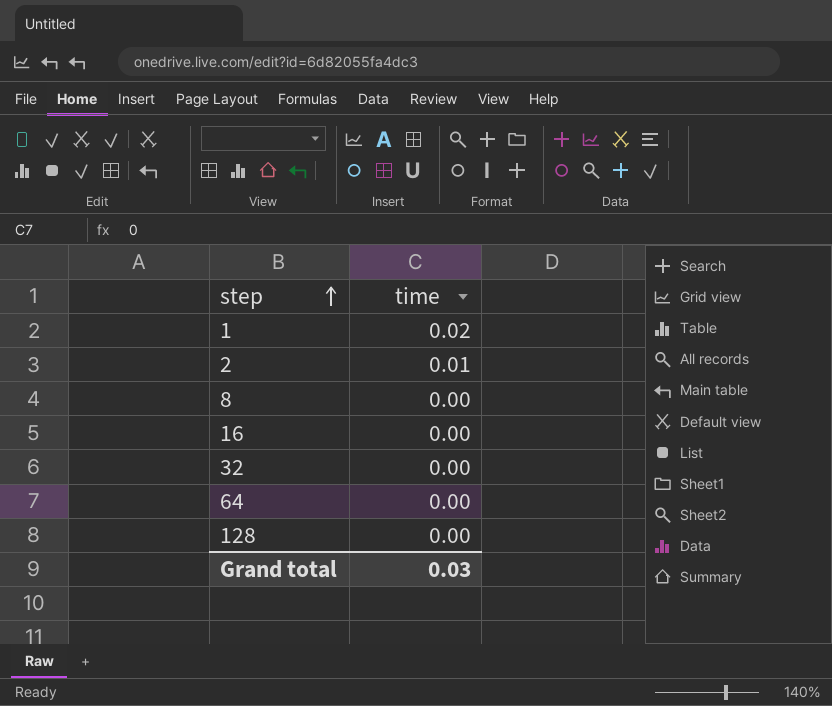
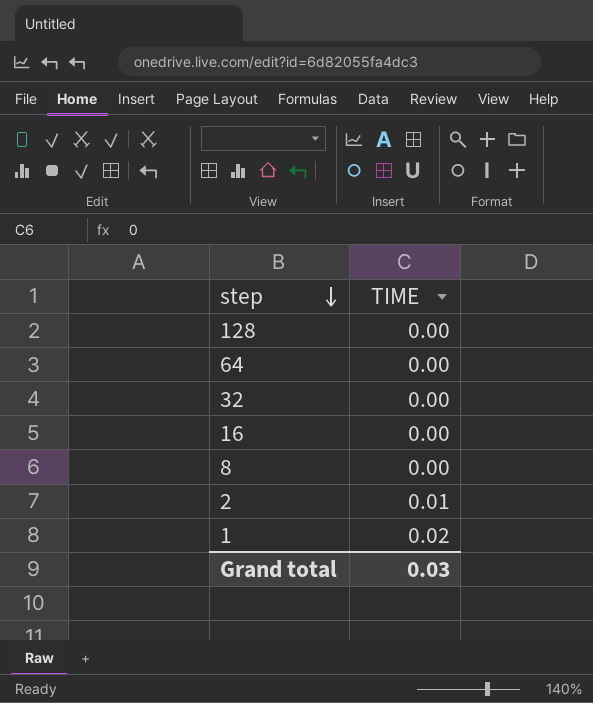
row order: step ascending -> step descending
column name: time -> TIME

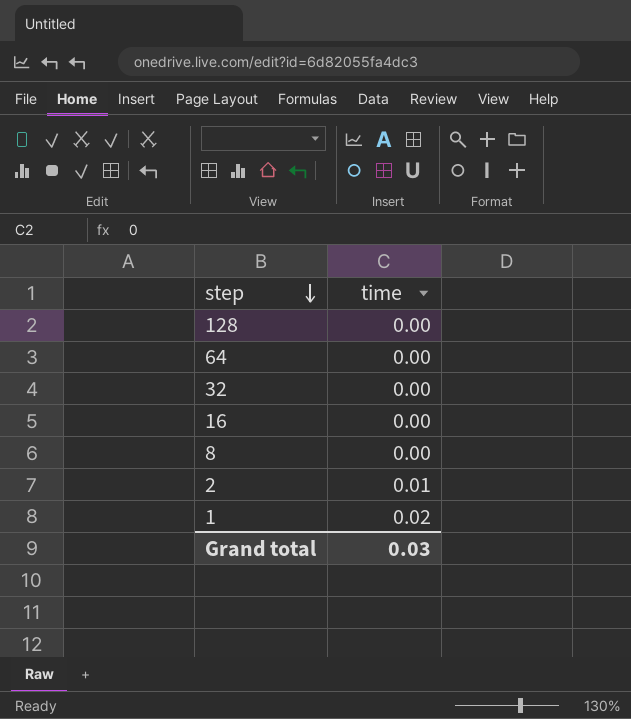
column name: TIME -> time

